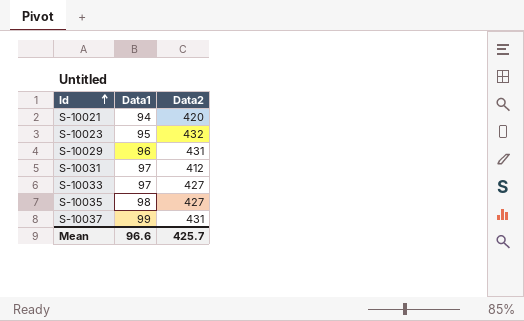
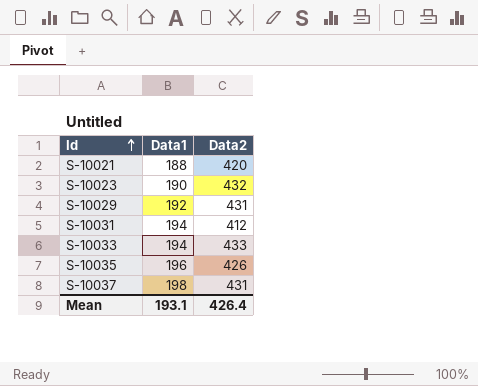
S-10021 | Data1: 94 -> 188
S-10023 | Data1: 95 -> 190
S-10029 | Data1: 96 -> 192
S-10031 | Data1: 97 -> 194
S-10033 | Data1: 97 -> 194
S-10033 | Data2: 427 -> 433
S-10035 | Data1: 98 -> 196
S-10035 | Data2: 427 -> 426
S-10037 | Data1: 99 -> 198
Mean | Data1: 96.6 -> 193.1
Mean | Data2: 425.7 -> 426.4

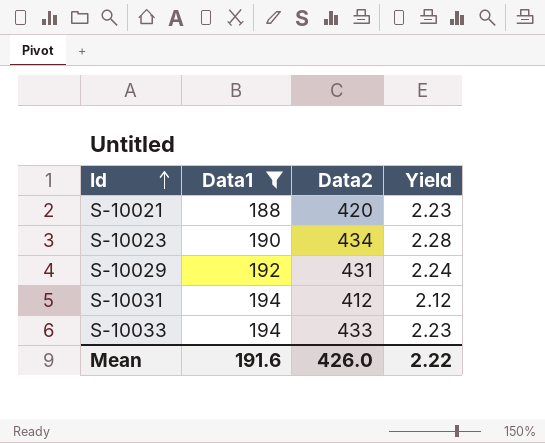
filter: none -> Data1 <= 194
column Yield | formula: none -> [Data2] / [Data1]
S-10023 | Data2: 432 -> 434
Mean | Data1: 193.1 -> 191.6
Mean | Data2: 426.4 -> 426.0

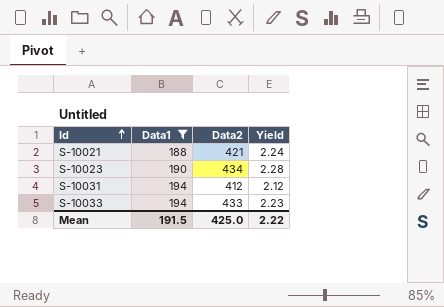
row S-10029: 192 | 431 | 2.24 -> none
S-10021 | Data2: 420 -> 421
S-10021 | Yield: 2.23 -> 2.24
Mean | Data1: 191.6 -> 191.5
Mean | Data2: 426.0 -> 425.0

